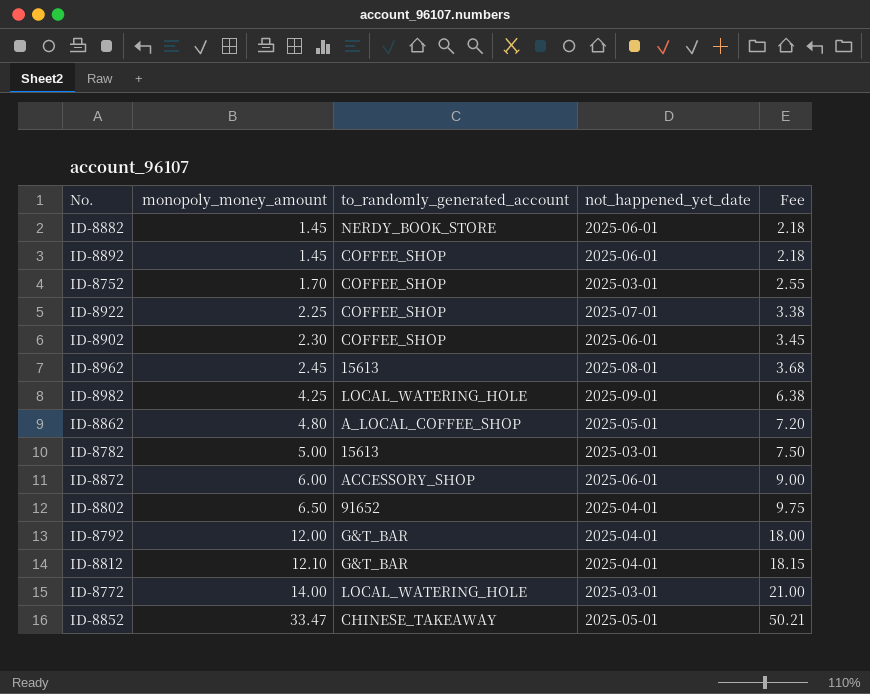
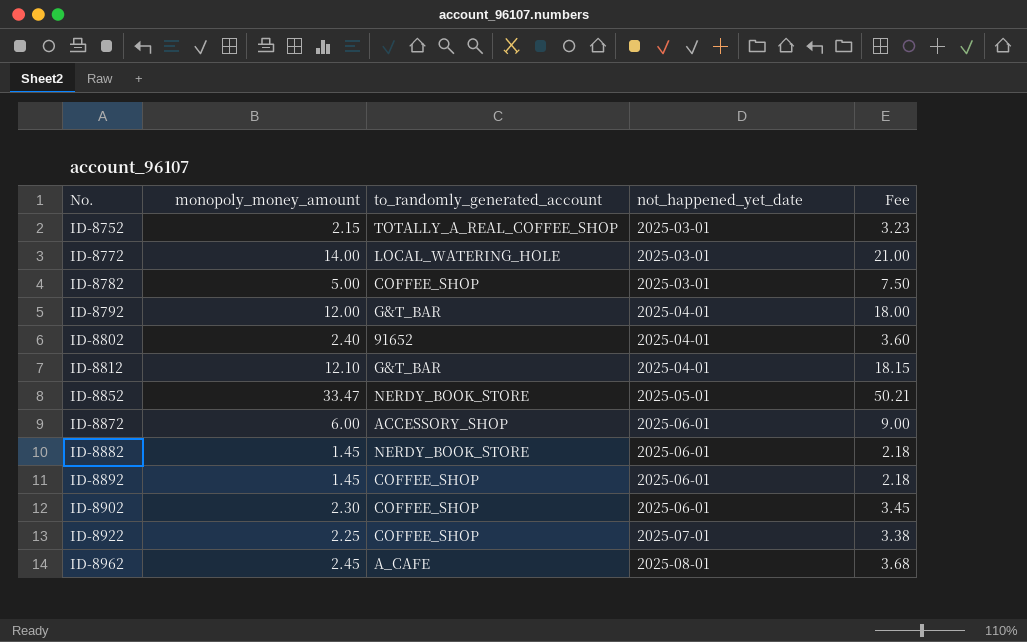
row order: monopoly_money_amount ascending -> No. ascending
row ID-8982: 4.25 | LOCAL_WATERING_HOLE | 2025-09-01 | 6.38 -> none
row ID-8862: 4.80 | A_LOCAL_COFFEE_SHOP | 2025-05-01 | 7.20 -> none
ID-8752 | monopoly_money_amount: 1.70 -> 2.15
ID-8752 | to_randomly_generated_account: COFFEE_SHOP -> TOTALLY_A_REAL_COFFEE_SHOP
ID-8752 | Fee: 2.55 -> 3.23
ID-8782 | to_randomly_generated_account: 15613 -> COFFEE_SHOP
ID-8802 | monopoly_money_amount: 6.50 -> 2.40
ID-8802 | Fee: 9.75 -> 3.60
ID-8852 | to_randomly_generated_account: CHINESE_TAKEAWAY -> NERDY_BOOK_STORE
ID-8962 | to_randomly_generated_account: 15613 -> A_CAFE

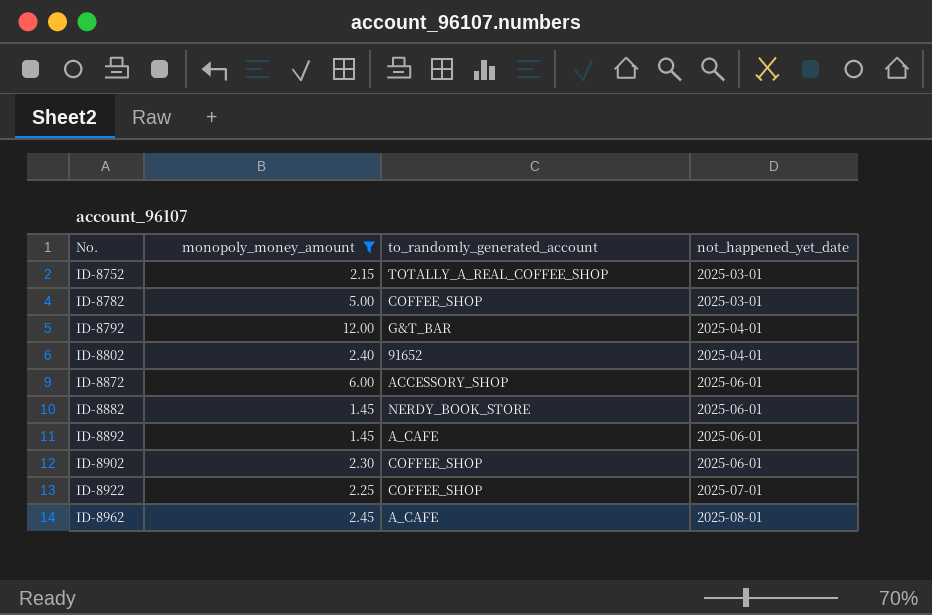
filter: none -> monopoly_money_amount <= 12.00
column Fee | formula: [monopoly_money_amount] * 1.5 -> none
ID-8892 | to_randomly_generated_account: COFFEE_SHOP -> A_CAFE

